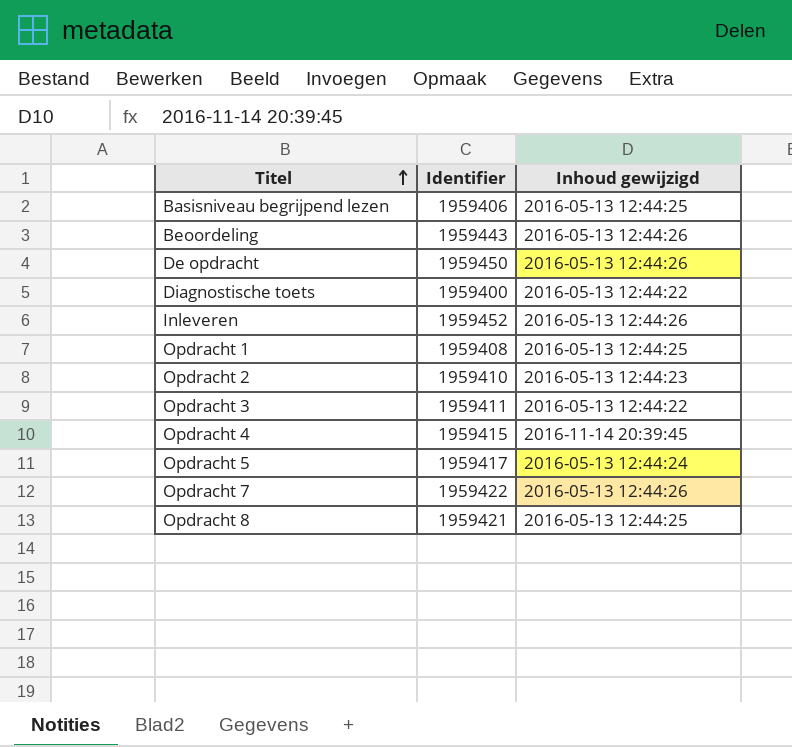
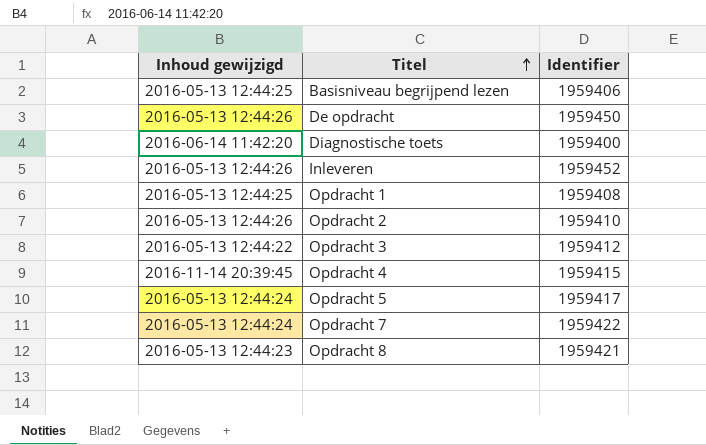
column Inhoud gewijzigd | position: 3 -> 1
row Beoordeling: 1959443 | 2016-05-13 12:44:26 -> none
Diagnostische toets | Inhoud gewijzigd: 2016-05-13 12:44:22 -> 2016-06-14 11:42:20
Opdracht 2 | Inhoud gewijzigd: 2016-05-13 12:44:23 -> 2016-05-13 12:44:26
Opdracht 3 | Identifier: 1959411 -> 1959412
Opdracht 7 | Inhoud gewijzigd: 2016-05-13 12:44:26 -> 2016-05-13 12:44:24
Opdracht 8 | Inhoud gewijzigd: 2016-05-13 12:44:25 -> 2016-05-13 12:44:23

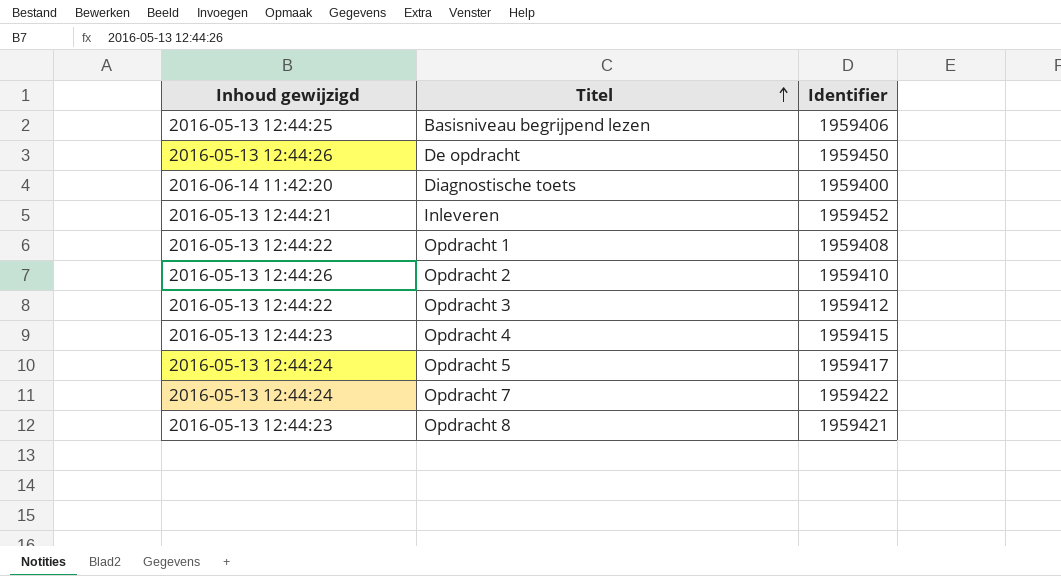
Inleveren | Inhoud gewijzigd: 2016-05-13 12:44:26 -> 2016-05-13 12:44:21
Opdracht 1 | Inhoud gewijzigd: 2016-05-13 12:44:25 -> 2016-05-13 12:44:22
Opdracht 4 | Inhoud gewijzigd: 2016-11-14 20:39:45 -> 2016-05-13 12:44:23

